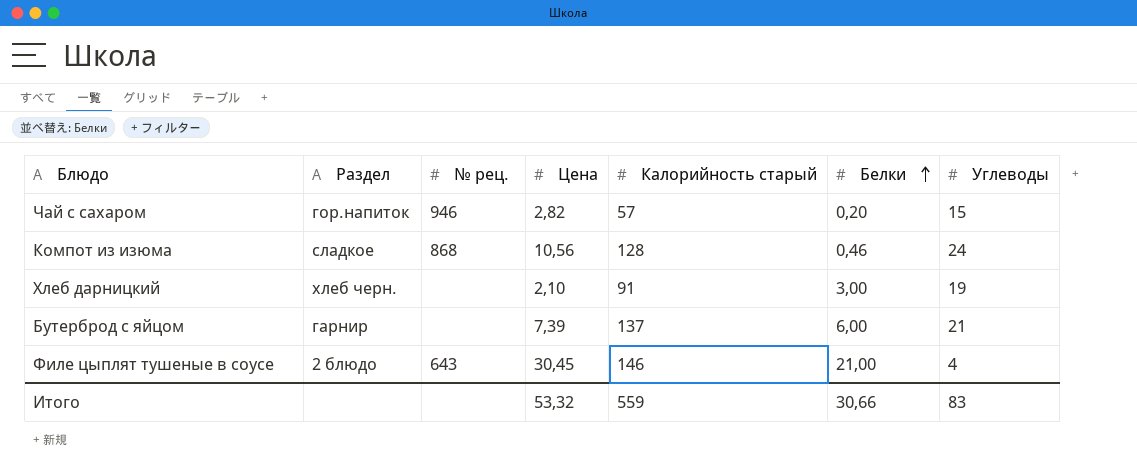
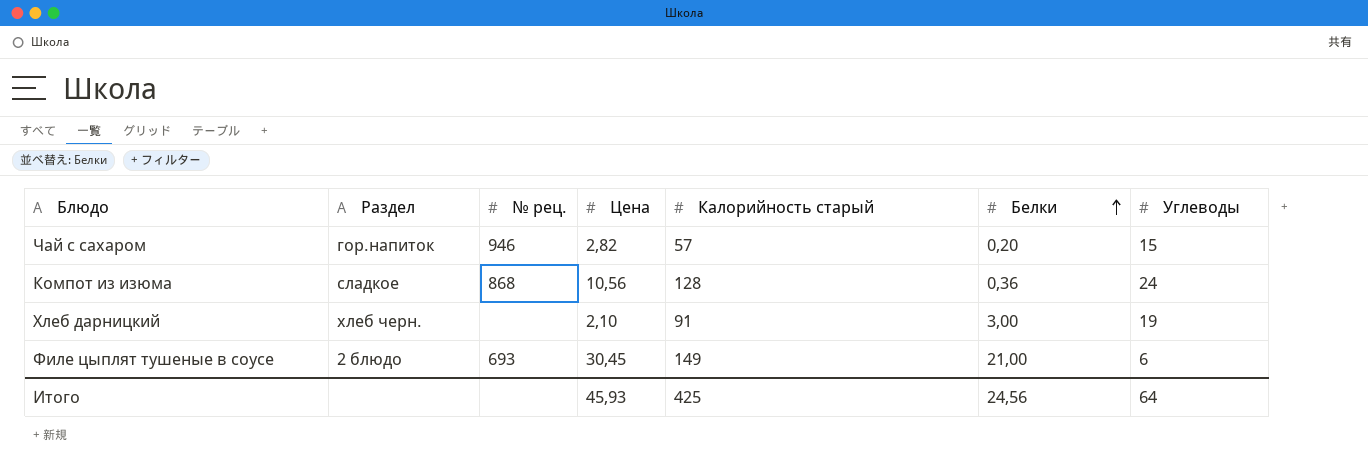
row Бутерброд с яйцом: гарнир | none | 7,39 | 137 | 6,00 | 21 -> none
Компот из изюма | Белки: 0,46 -> 0,36
Филе цыплят тушеные в соусе | № рец.: 643 -> 693
Филе цыплят тушеные в соусе | Калорийность старый: 146 -> 149
Филе цыплят тушеные в соусе | Углеводы: 4 -> 6
Итого | Цена: 53,32 -> 45,93
Итого | Калорийность старый: 559 -> 425
Итого | Белки: 30,66 -> 24,56
Итого | Углеводы: 83 -> 64

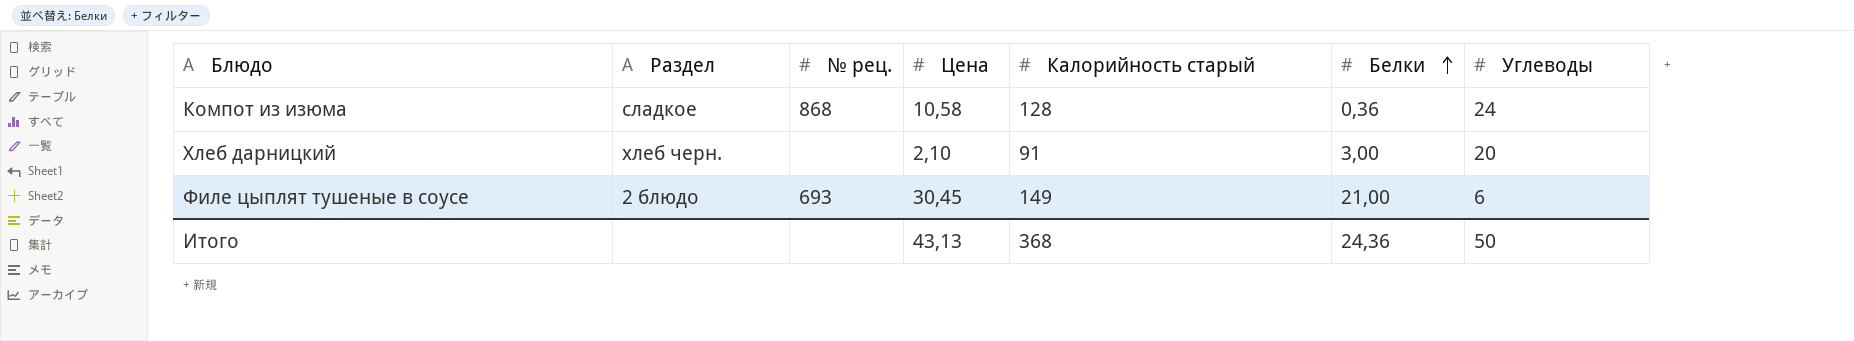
row Чай с сахаром: гор.напиток | 946 | 2,82 | 57 | 0,20 | 15 -> none
Компот из изюма | Цена: 10,56 -> 10,58
Хлеб дарницкий | Углеводы: 19 -> 20
Итого | Цена: 45,93 -> 43,13
Итого | Калорийность старый: 425 -> 368
Итого | Белки: 24,56 -> 24,36
Итого | Углеводы: 64 -> 50

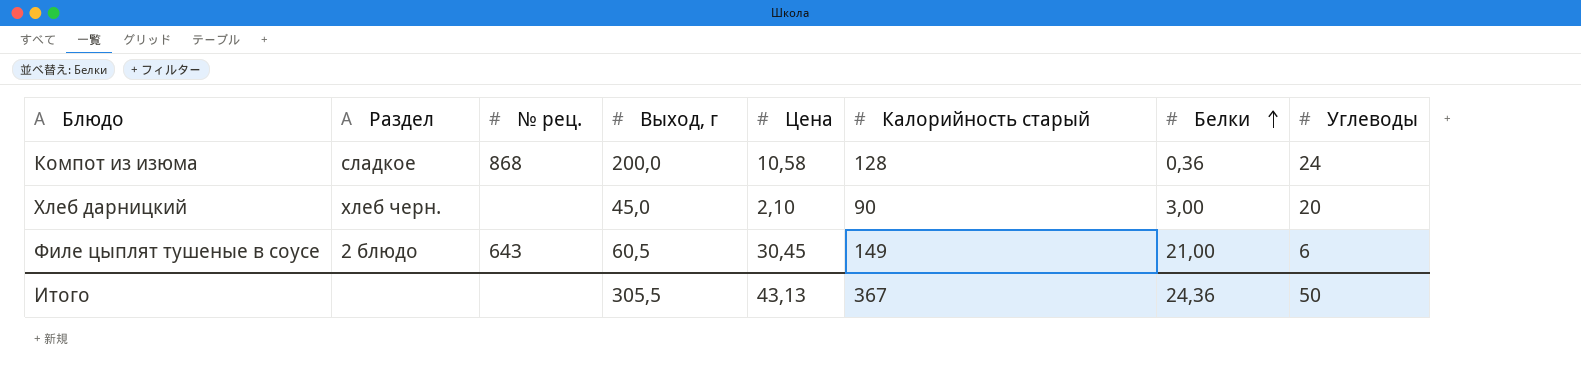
column Выход, г | position: none -> 4
Хлеб дарницкий | Калорийность старый: 91 -> 90
Филе цыплят тушеные в соусе | № рец.: 693 -> 643
Итого | Калорийность старый: 368 -> 367

